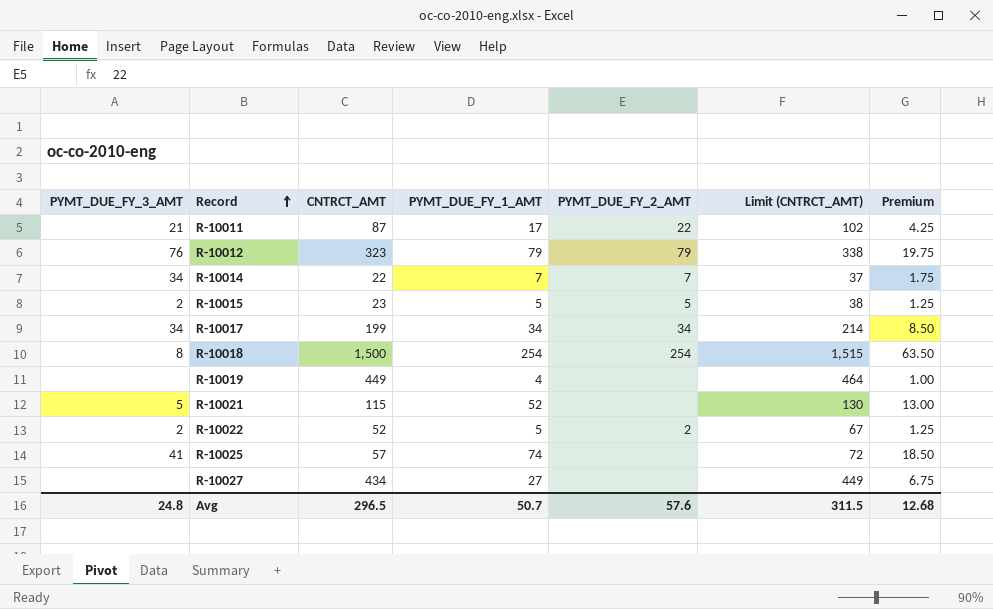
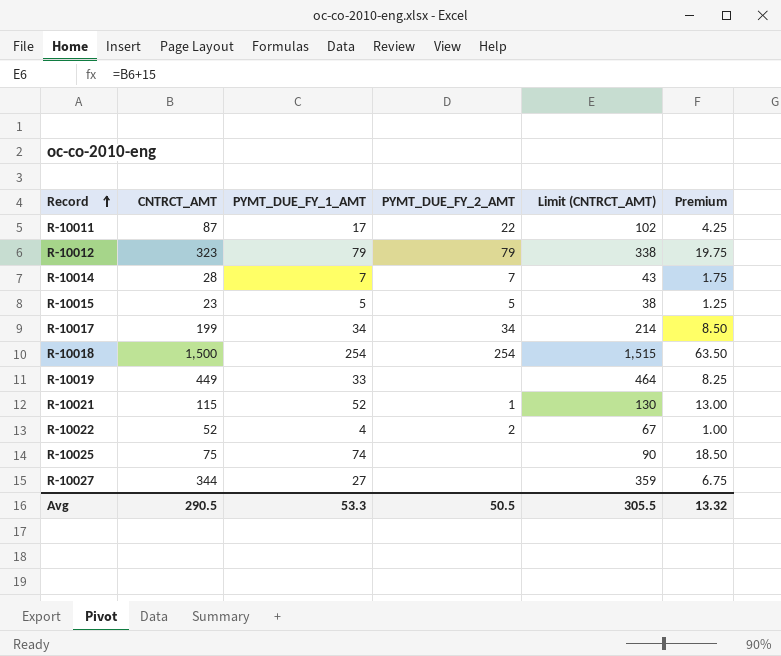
column PYMT_DUE_FY_3_AMT | position: 1 -> none
R-10014 | CNTRCT_AMT: 22 -> 28
R-10014 | Limit (CNTRCT_AMT): 37 -> 43
R-10019 | PYMT_DUE_FY_1_AMT: 4 -> 33
R-10019 | Premium: 1.00 -> 8.25
R-10021 | PYMT_DUE_FY_2_AMT: none -> 1
R-10022 | PYMT_DUE_FY_1_AMT: 5 -> 4
R-10022 | Premium: 1.25 -> 1.00
R-10025 | CNTRCT_AMT: 57 -> 75
R-10025 | Limit (CNTRCT_AMT): 72 -> 90
R-10027 | CNTRCT_AMT: 434 -> 344
R-10027 | Limit (CNTRCT_AMT): 449 -> 359
Avg | CNTRCT_AMT: 296.5 -> 290.5
Avg | PYMT_DUE_FY_1_AMT: 50.7 -> 53.3
Avg | PYMT_DUE_FY_2_AMT: 57.6 -> 50.5
Avg | Limit (CNTRCT_AMT): 311.5 -> 305.5
Avg | Premium: 12.68 -> 13.32

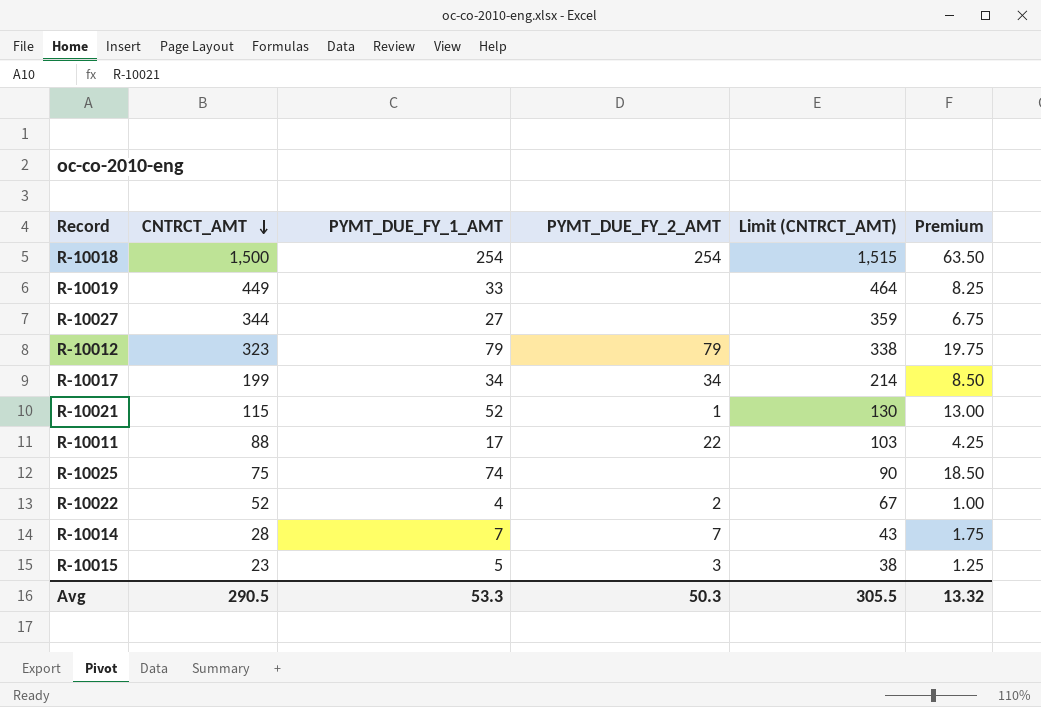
row order: Record ascending -> CNTRCT_AMT descending
R-10011 | CNTRCT_AMT: 87 -> 88
R-10011 | Limit (CNTRCT_AMT): 102 -> 103
R-10015 | PYMT_DUE_FY_2_AMT: 5 -> 3
Avg | PYMT_DUE_FY_2_AMT: 50.5 -> 50.3

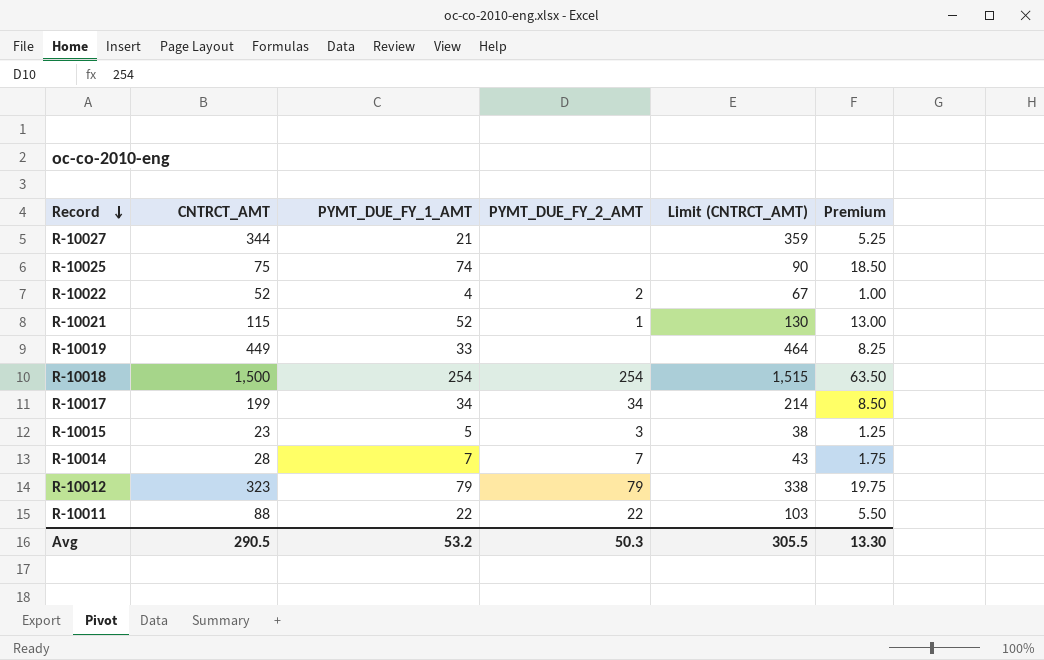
row order: CNTRCT_AMT descending -> Record descending
R-10027 | PYMT_DUE_FY_1_AMT: 27 -> 21
R-10027 | Premium: 6.75 -> 5.25
R-10011 | PYMT_DUE_FY_1_AMT: 17 -> 22
R-10011 | Premium: 4.25 -> 5.50
Avg | PYMT_DUE_FY_1_AMT: 53.3 -> 53.2
Avg | Premium: 13.32 -> 13.30

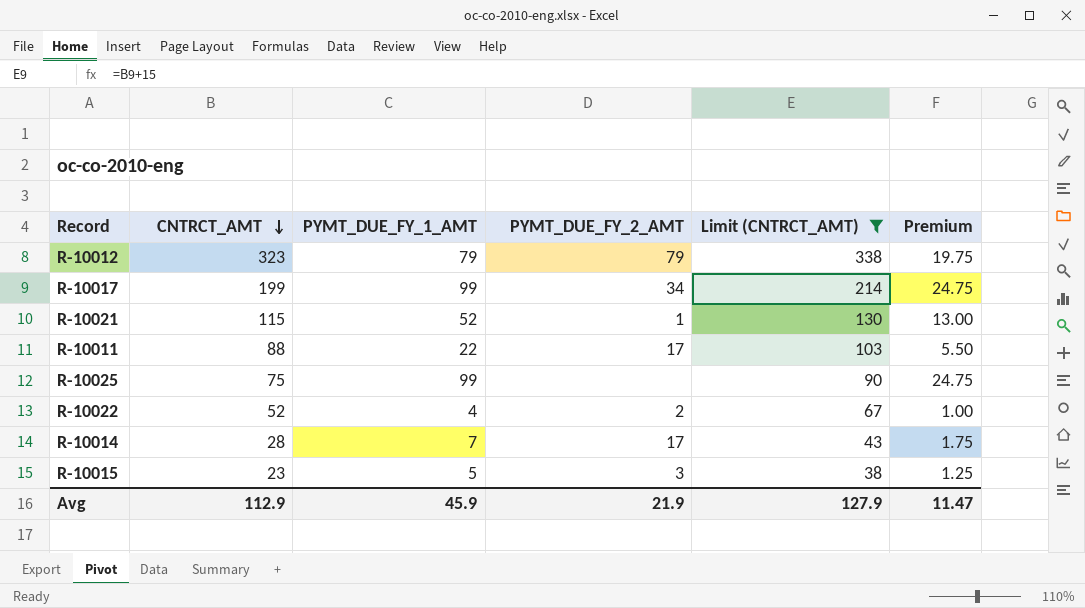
filter: none -> Limit (CNTRCT_AMT) <= 338
row order: Record descending -> CNTRCT_AMT descending
R-10017 | PYMT_DUE_FY_1_AMT: 34 -> 99
R-10017 | Premium: 8.50 -> 24.75
R-10011 | PYMT_DUE_FY_2_AMT: 22 -> 17
R-10025 | PYMT_DUE_FY_1_AMT: 74 -> 99
R-10025 | Premium: 18.50 -> 24.75
R-10014 | PYMT_DUE_FY_2_AMT: 7 -> 17
Avg | CNTRCT_AMT: 290.5 -> 112.9
Avg | PYMT_DUE_FY_1_AMT: 53.2 -> 45.9
Avg | PYMT_DUE_FY_2_AMT: 50.3 -> 21.9
Avg | Limit (CNTRCT_AMT): 305.5 -> 127.9
Avg | Premium: 13.30 -> 11.47

